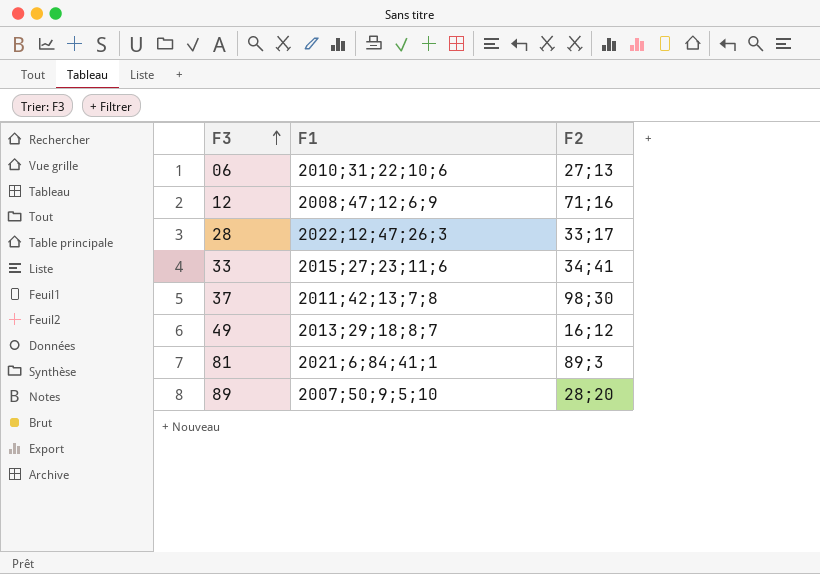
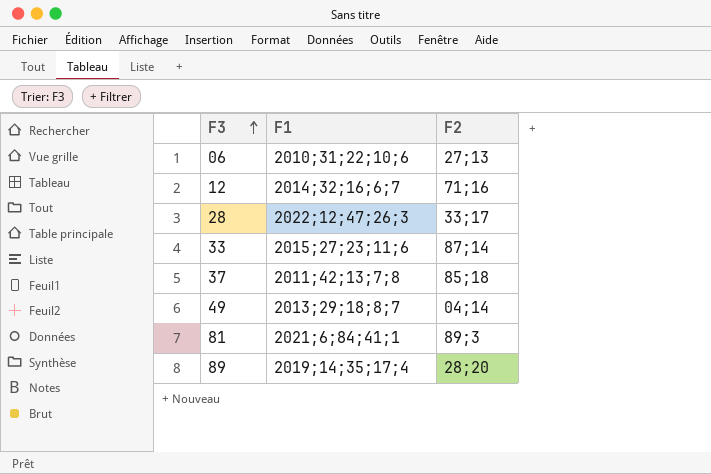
12 | F1: 2008;47;12;6;9 -> 2014;32;16;6;7
33 | F2: 34;41 -> 87;14
37 | F2: 98;30 -> 85;18
49 | F2: 16;12 -> 04;14
89 | F1: 2007;50;9;5;10 -> 2019;14;35;17;4

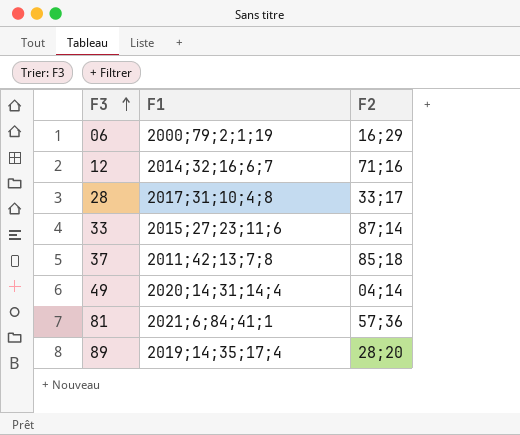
06 | F1: 2010;31;22;10;6 -> 2000;79;2;1;19
06 | F2: 27;13 -> 16;29
28 | F1: 2022;12;47;26;3 -> 2017;31;10;4;8
49 | F1: 2013;29;18;8;7 -> 2020;14;31;14;4
81 | F2: 89;3 -> 57;36

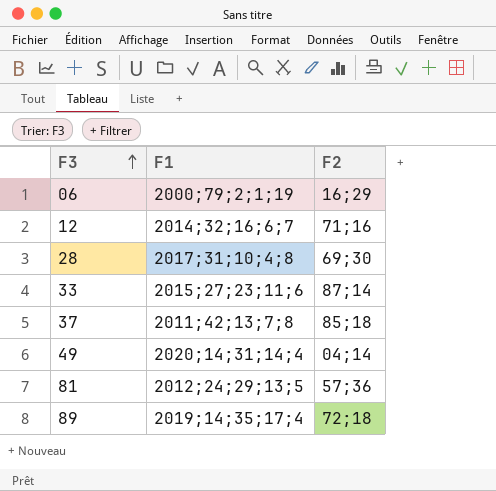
28 | F2: 33;17 -> 69;30
81 | F1: 2021;6;84;41;1 -> 2012;24;29;13;5
89 | F2: 28;20 -> 72;18

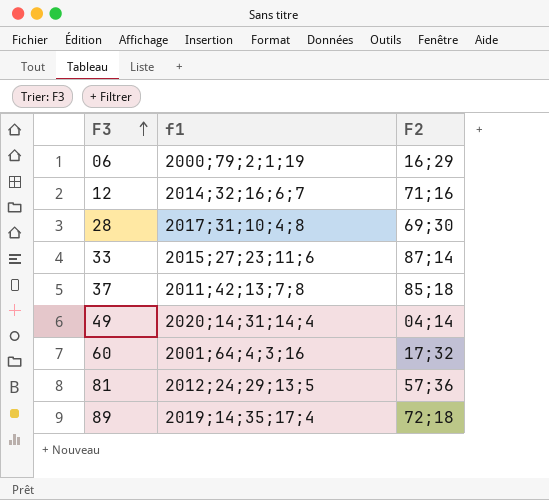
column name: F1 -> f1
row 60: none -> 2001;64;4;3;16 | 17;32

